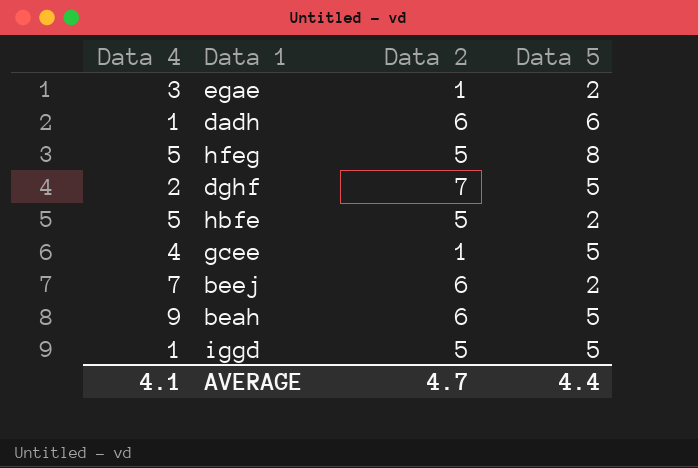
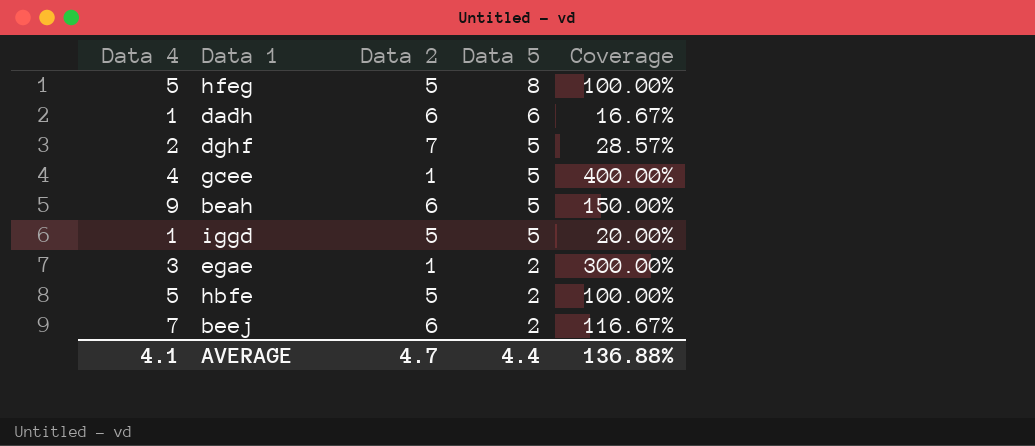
row order: none -> Data 5 descending
column Coverage | formula: none -> [Data 4] / [Data 2]

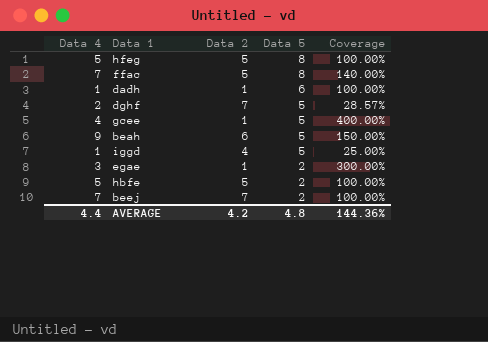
row ffac: none -> 7 | 5 | 8 | 140.00%
dadh | Data 2: 6 -> 1
dadh | Coverage: 16.67% -> 100.00%
iggd | Data 2: 5 -> 4
iggd | Coverage: 20.00% -> 25.00%
beej | Data 2: 6 -> 7
beej | Coverage: 116.67% -> 100.00%
AVERAGE | Data 4: 4.1 -> 4.4
AVERAGE | Data 2: 4.7 -> 4.2
AVERAGE | Data 5: 4.4 -> 4.8
AVERAGE | Coverage: 136.88% -> 144.36%

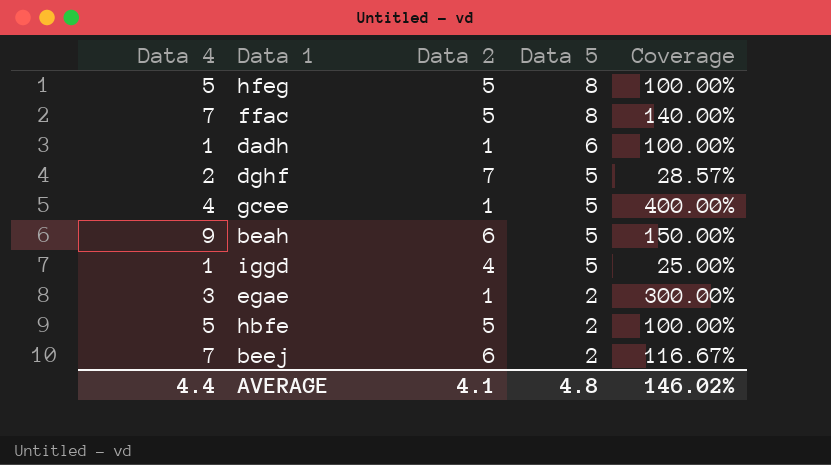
beej | Data 2: 7 -> 6
beej | Coverage: 100.00% -> 116.67%
AVERAGE | Data 2: 4.2 -> 4.1
AVERAGE | Coverage: 144.36% -> 146.02%

